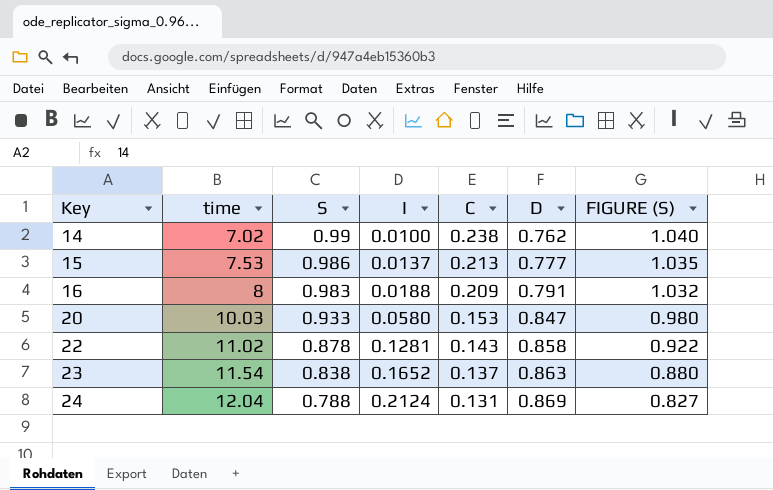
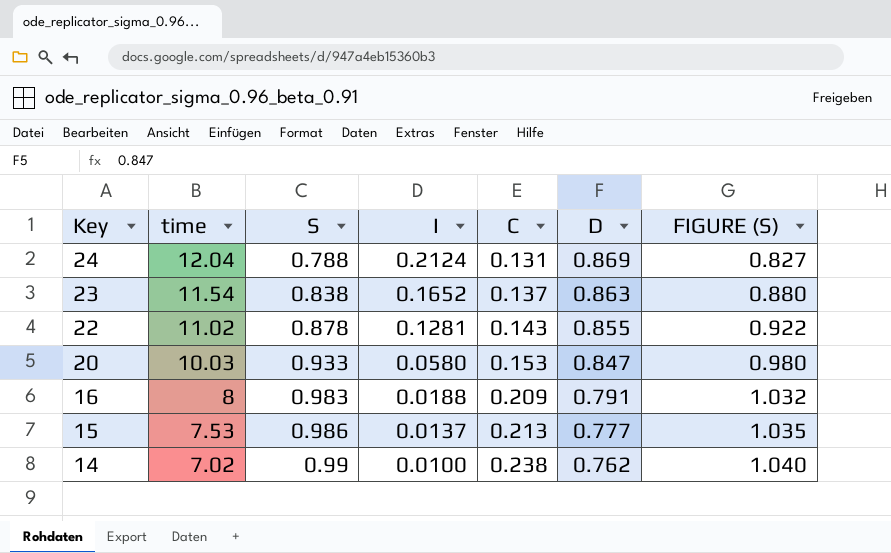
row order: Key ascending -> Key descending
22 | D: 0.858 -> 0.855

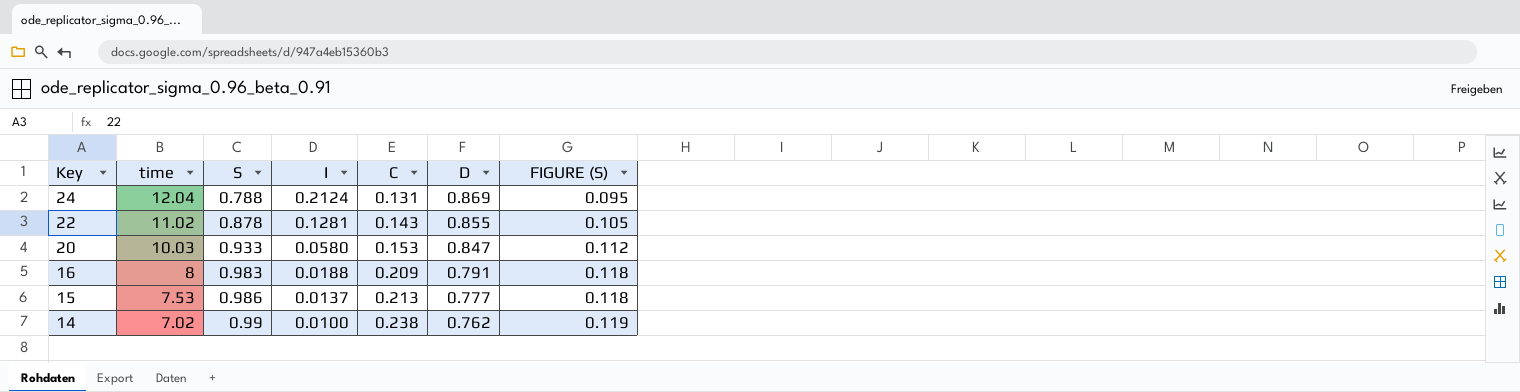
column FIGURE (S) | formula: [S] * 1.05 -> [S] * 0.12
row 23: 11.54 | 0.838 | 0.1652 | 0.137 | 0.863 | 0.880 -> none

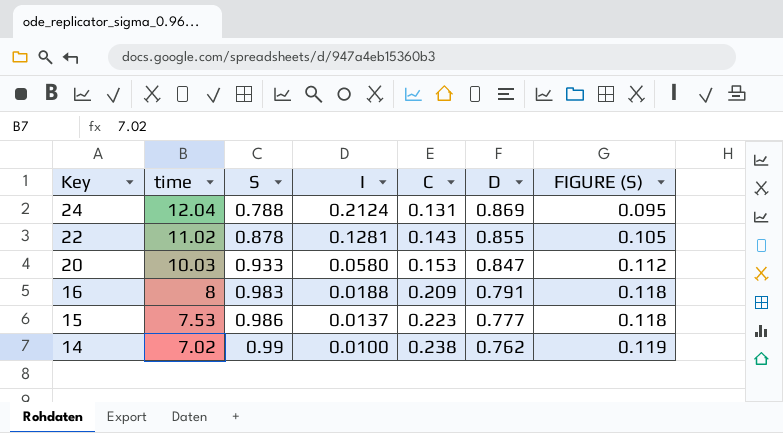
15 | C: 0.213 -> 0.223

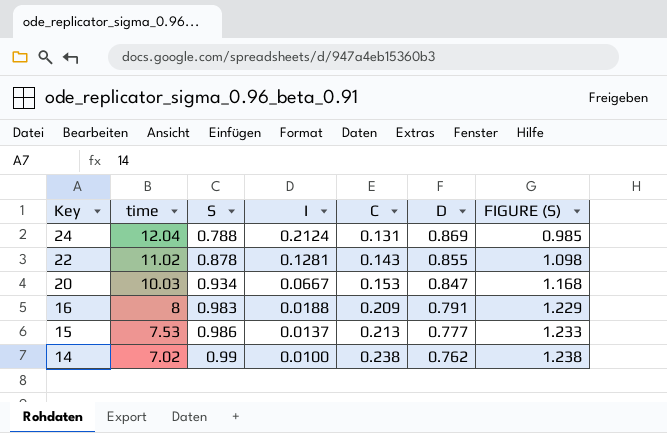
column FIGURE (S) | formula: [S] * 0.12 -> [S] * 1.25
20 | S: 0.933 -> 0.934
20 | I: 0.0580 -> 0.0667
15 | C: 0.223 -> 0.213

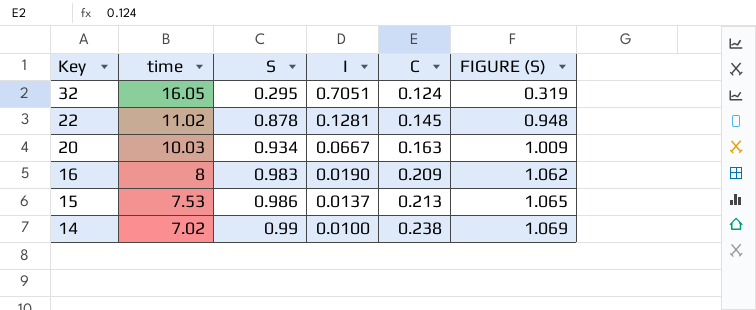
column D | position: 6 -> none
column FIGURE (S) | formula: [S] * 1.25 -> [S] * 1.08
row 24: 12.04 | 0.788 | 0.2124 | 0.131 | 0.869 | 0.985 -> none
row 32: none -> 16.05 | 0.295 | 0.7051 | 0.124 | 0.319
22 | C: 0.143 -> 0.145
20 | C: 0.153 -> 0.163
16 | I: 0.0188 -> 0.0190

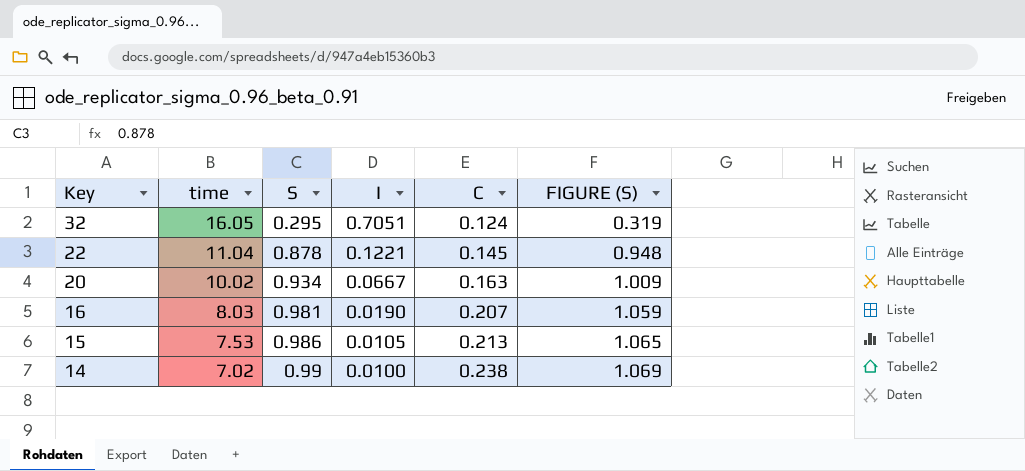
22 | time: 11.02 -> 11.04
22 | I: 0.1281 -> 0.1221
20 | time: 10.03 -> 10.02
16 | time: 8 -> 8.03
16 | S: 0.983 -> 0.981
16 | C: 0.209 -> 0.207
16 | FIGURE (S): 1.062 -> 1.059
15 | I: 0.0137 -> 0.0105

